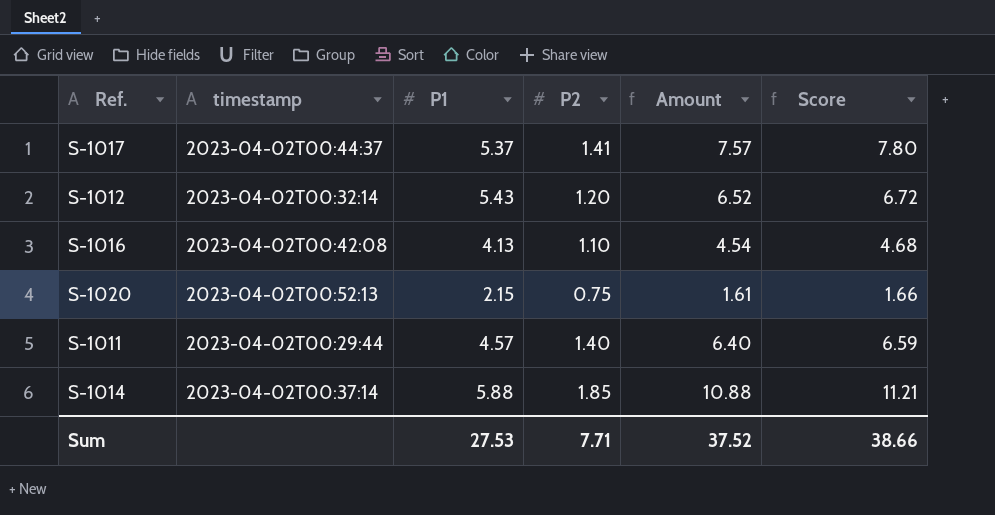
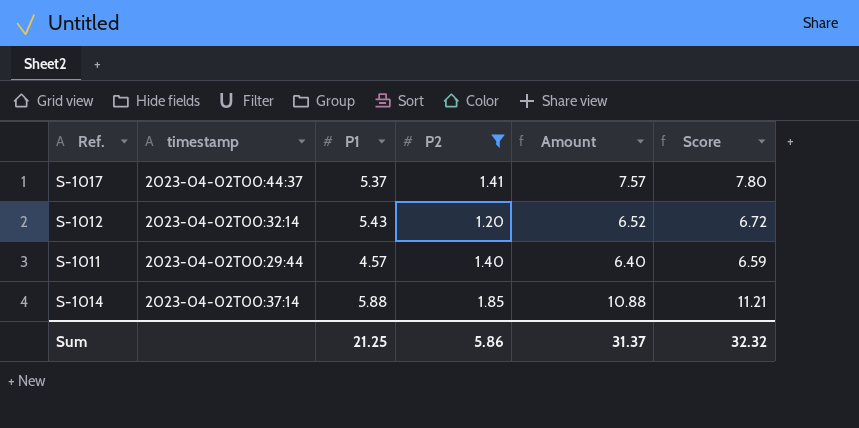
filter: none -> P2 >= 1.20
Sum | P1: 27.53 -> 21.25
Sum | P2: 7.71 -> 5.86
Sum | Amount: 37.52 -> 31.37
Sum | Score: 38.66 -> 32.32

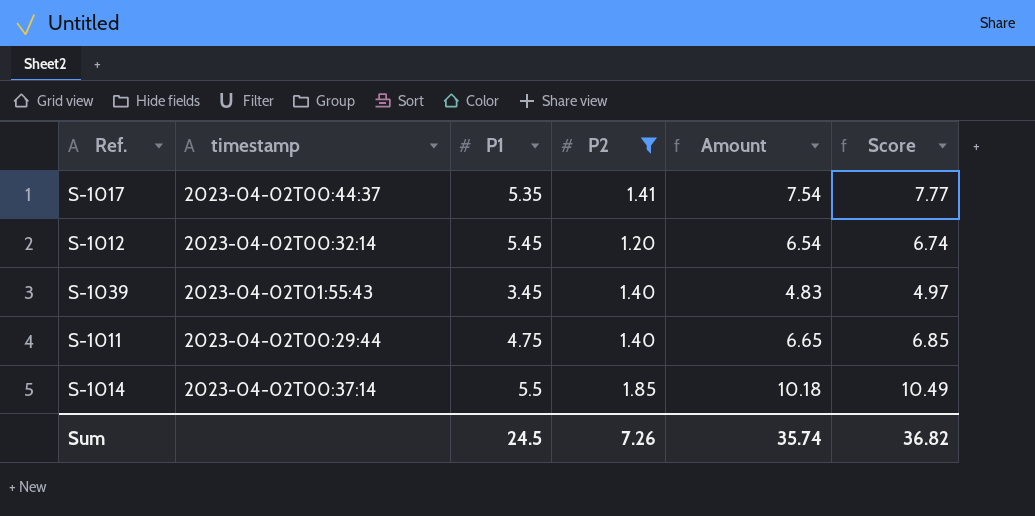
S-1017 | P1: 5.37 -> 5.35
S-1017 | Amount: 7.57 -> 7.54
S-1017 | Score: 7.80 -> 7.77
S-1012 | P1: 5.43 -> 5.45
S-1012 | Amount: 6.52 -> 6.54
S-1012 | Score: 6.72 -> 6.74
row S-1039: none -> 2023-04-02T01:55:43 | 3.45 | 1.40 | 4.83 | 4.97
S-1011 | P1: 4.57 -> 4.75
S-1011 | Amount: 6.40 -> 6.65
S-1011 | Score: 6.59 -> 6.85
S-1014 | P1: 5.88 -> 5.5
S-1014 | Amount: 10.88 -> 10.18
S-1014 | Score: 11.21 -> 10.49
Sum | P1: 21.25 -> 24.5
Sum | P2: 5.86 -> 7.26
Sum | Amount: 31.37 -> 35.74
Sum | Score: 32.32 -> 36.82

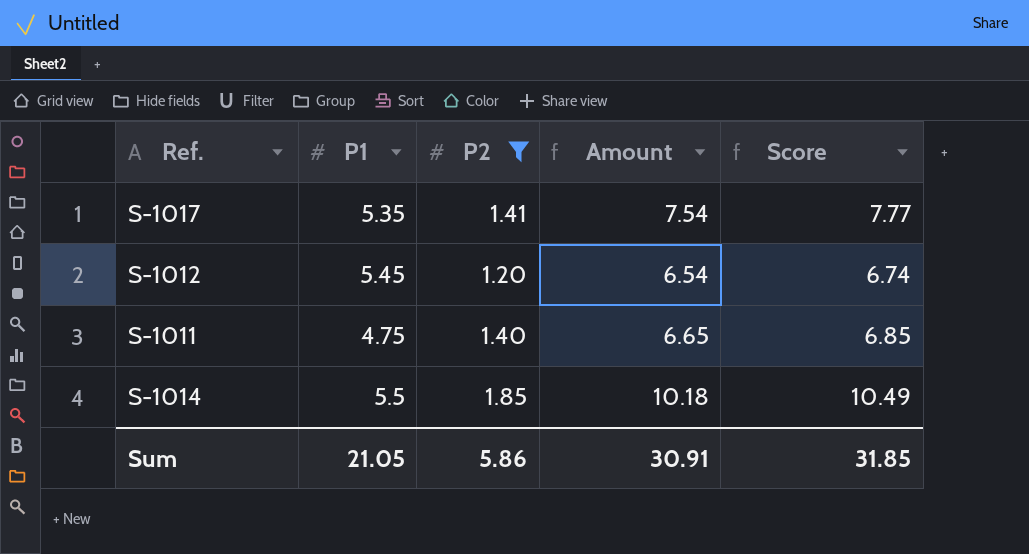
column timestamp | position: 2 -> none
row S-1039: 2023-04-02T01:55:43 | 3.45 | 1.40 | 4.83 | 4.97 -> none
Sum | P1: 24.5 -> 21.05
Sum | P2: 7.26 -> 5.86
Sum | Amount: 35.74 -> 30.91
Sum | Score: 36.82 -> 31.85

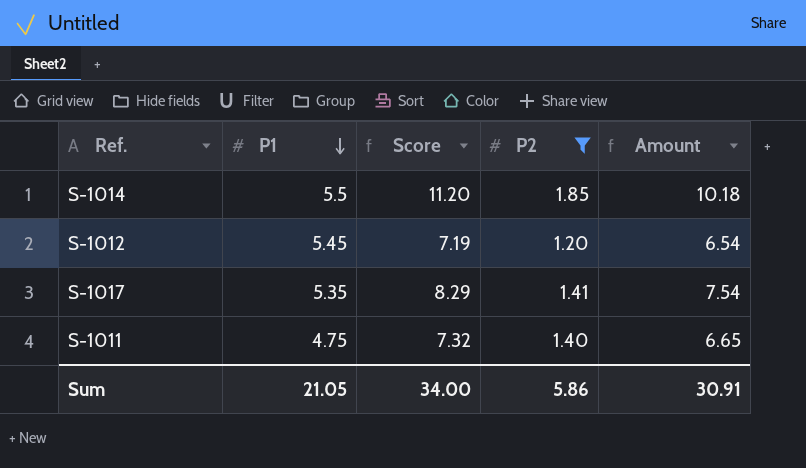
row order: none -> P1 descending
column Score | formula: [Amount] * 1.03 -> [Amount] * 1.1
column Score | position: 5 -> 3
Sum | Score: 31.85 -> 34.00

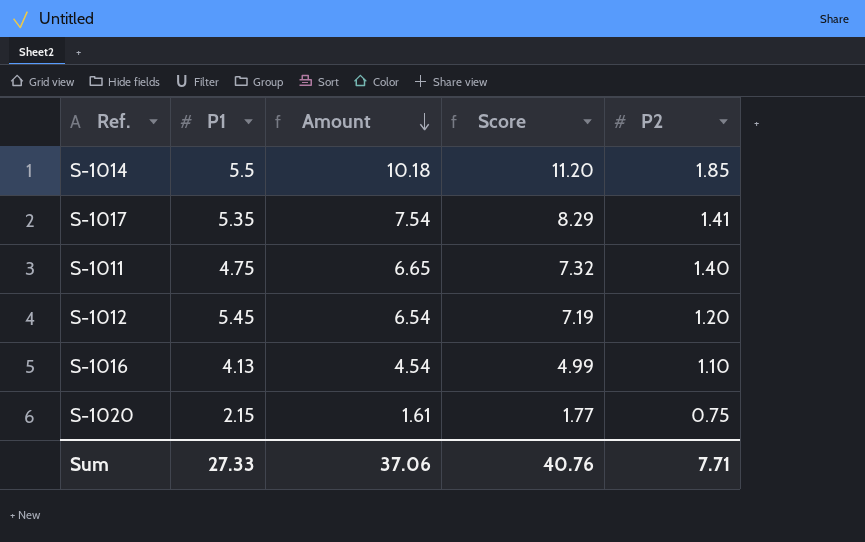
filter: P2 >= 1.20 -> none
row order: P1 descending -> Amount descending
column Amount | position: 5 -> 3
Sum | P1: 21.05 -> 27.33
Sum | Amount: 30.91 -> 37.06
Sum | Score: 34.00 -> 40.76
Sum | P2: 5.86 -> 7.71

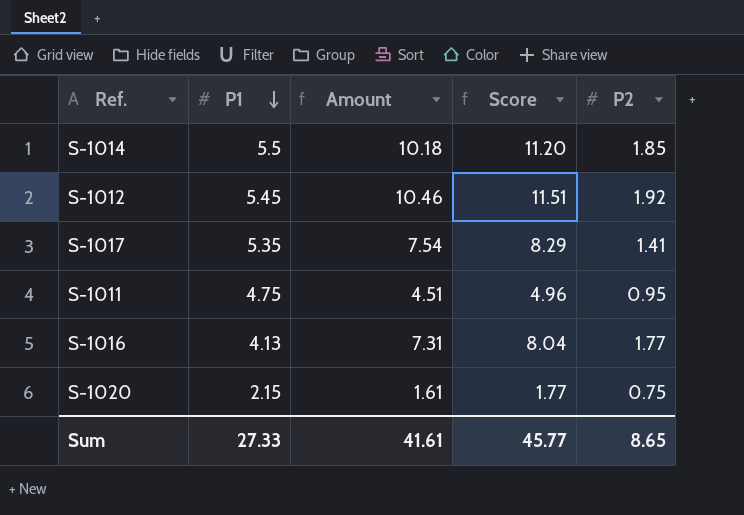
row order: Amount descending -> P1 descending
S-1012 | Amount: 6.54 -> 10.46
S-1012 | Score: 7.19 -> 11.51
S-1012 | P2: 1.20 -> 1.92
S-1011 | Amount: 6.65 -> 4.51
S-1011 | Score: 7.32 -> 4.96
S-1011 | P2: 1.40 -> 0.95
S-1016 | Amount: 4.54 -> 7.31
S-1016 | Score: 4.99 -> 8.04
S-1016 | P2: 1.10 -> 1.77
Sum | Amount: 37.06 -> 41.61
Sum | Score: 40.76 -> 45.77
Sum | P2: 7.71 -> 8.65

